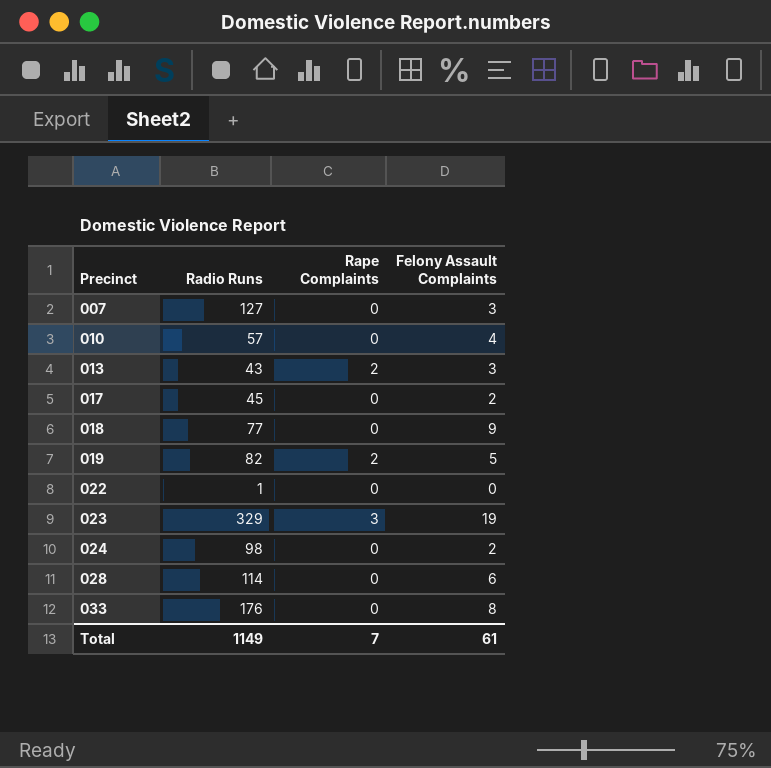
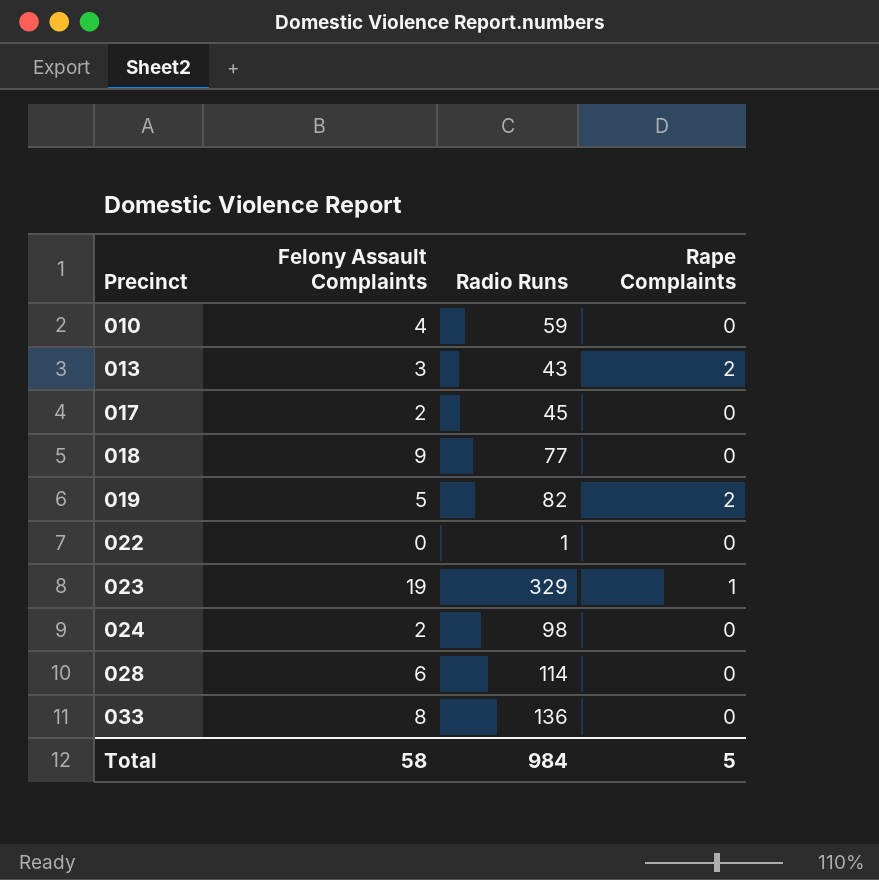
column Felony Assault Complaints | position: 4 -> 2
row 007: 127 | 0 | 3 -> none
010 | Radio Runs: 57 -> 59
023 | Rape Complaints: 3 -> 1
033 | Radio Runs: 176 -> 136
Total | Felony Assault Complaints: 61 -> 58
Total | Radio Runs: 1149 -> 984
Total | Rape Complaints: 7 -> 5

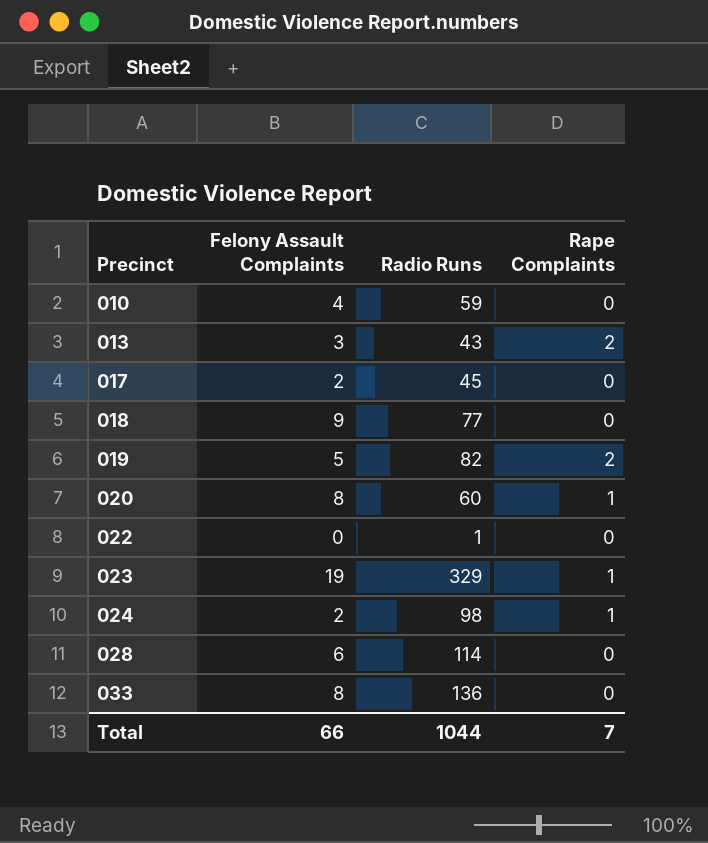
row 020: none -> 8 | 60 | 1
024 | Rape Complaints: 0 -> 1
Total | Felony Assault Complaints: 58 -> 66
Total | Radio Runs: 984 -> 1044
Total | Rape Complaints: 5 -> 7

